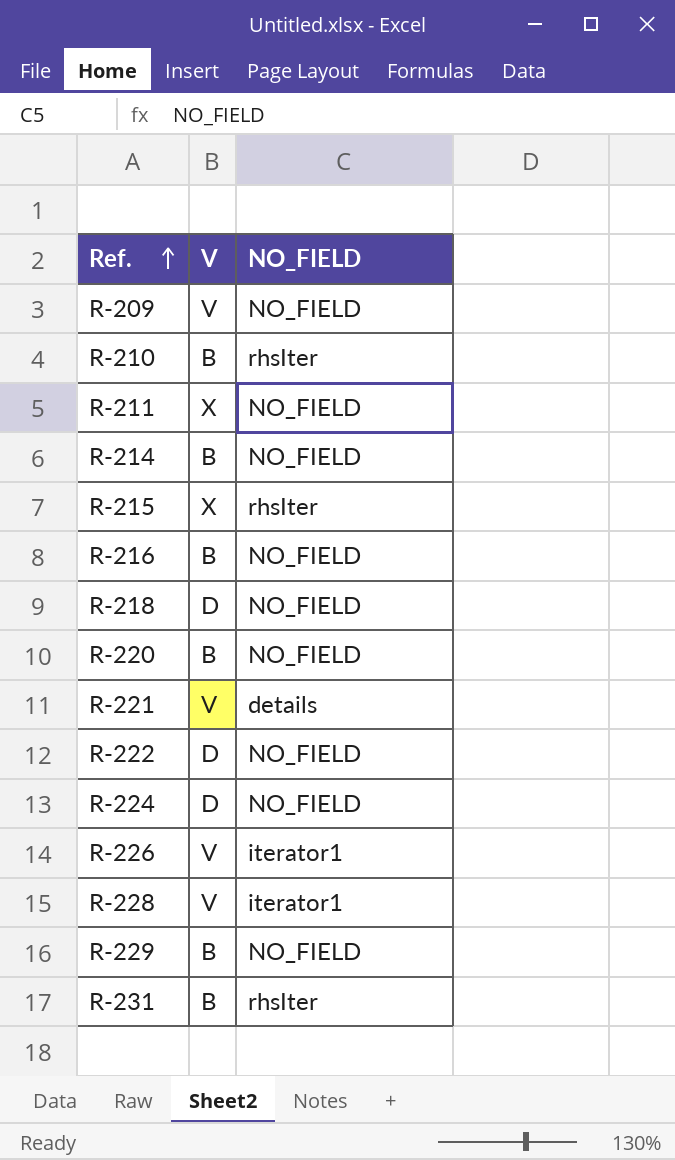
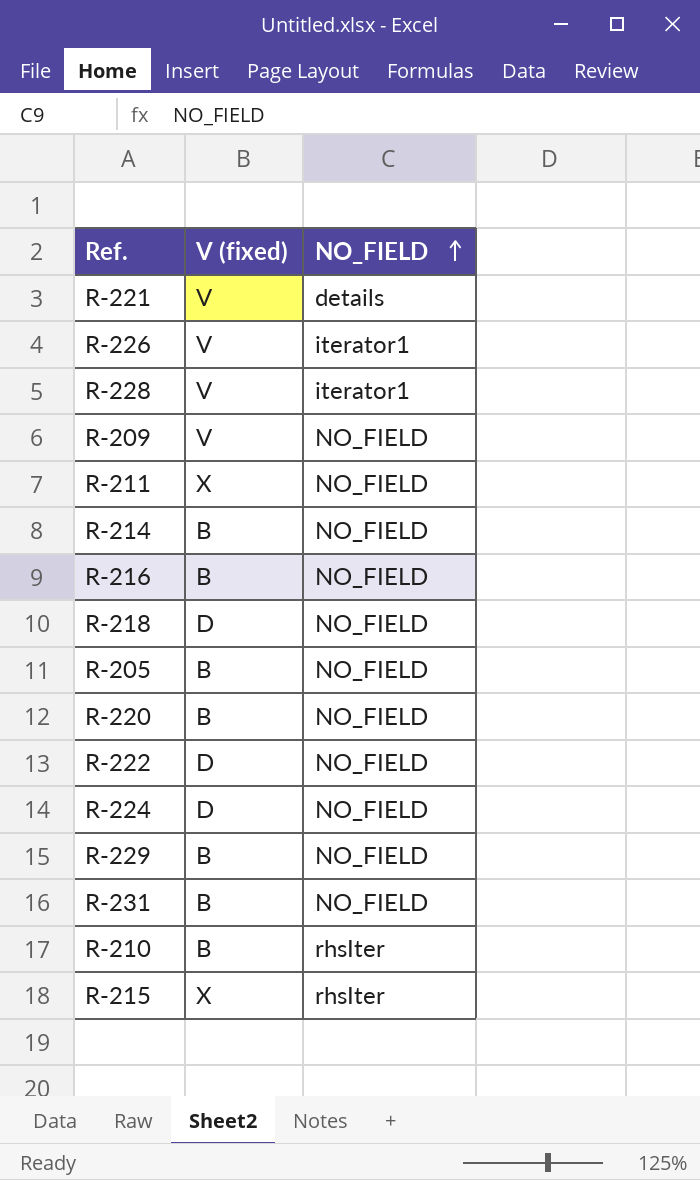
row order: Ref. ascending -> NO_FIELD ascending
column name: V -> V (fixed)
row R-205: none -> B | NO_FIELD
R-231 | NO_FIELD: rhsIter -> NO_FIELD

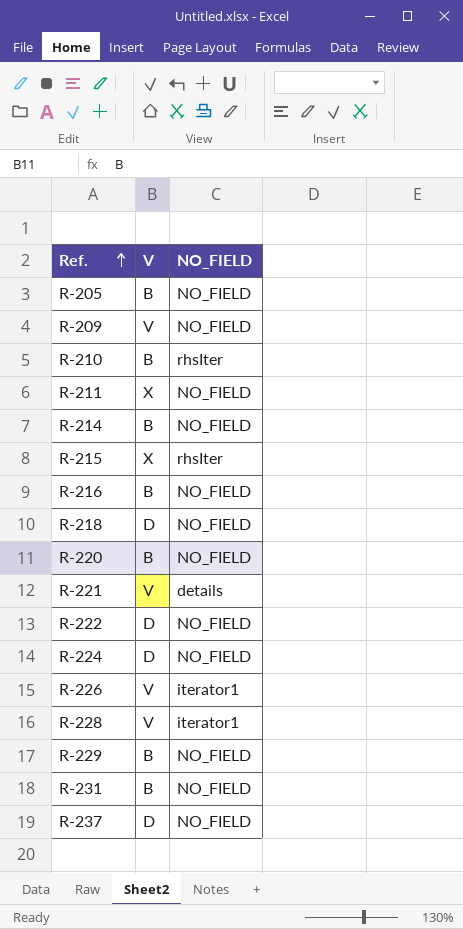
row order: NO_FIELD ascending -> Ref. ascending
column name: V (fixed) -> V
row R-237: none -> D | NO_FIELD

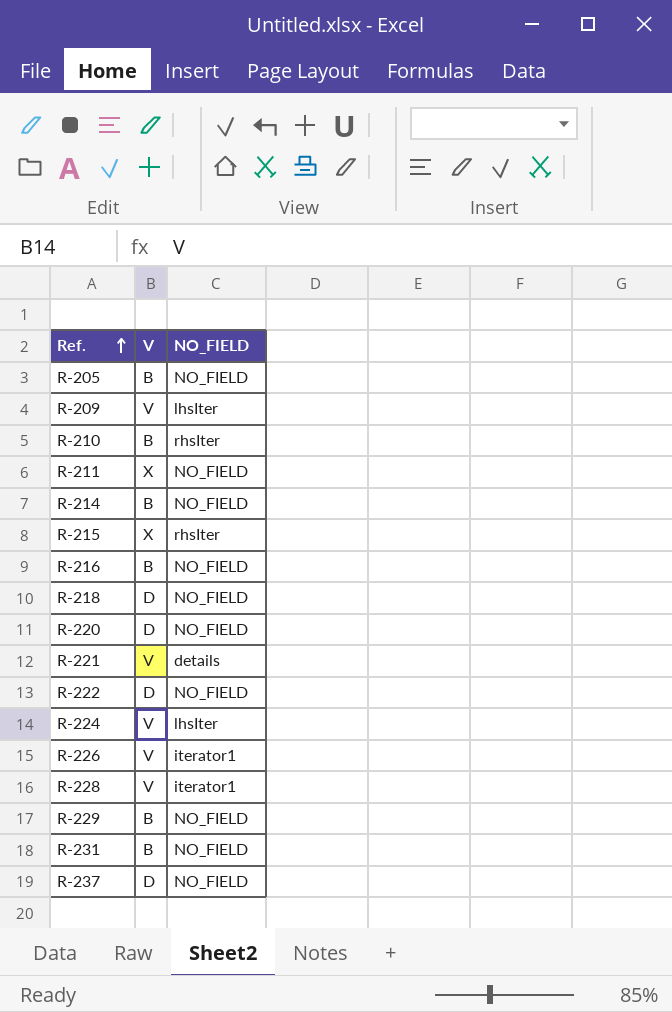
R-209 | NO_FIELD: NO_FIELD -> lhsIter
R-220 | V: B -> D
R-224 | V: D -> V
R-224 | NO_FIELD: NO_FIELD -> lhsIter

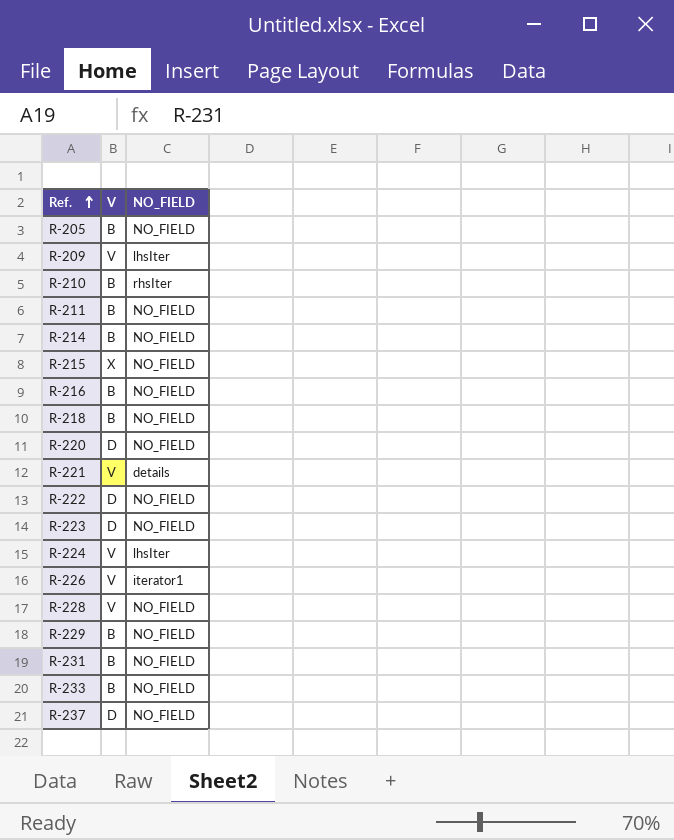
R-211 | V: X -> B
R-215 | NO_FIELD: rhsIter -> NO_FIELD
R-218 | V: D -> B
row R-223: none -> D | NO_FIELD
R-228 | NO_FIELD: iterator1 -> NO_FIELD
row R-233: none -> B | NO_FIELD

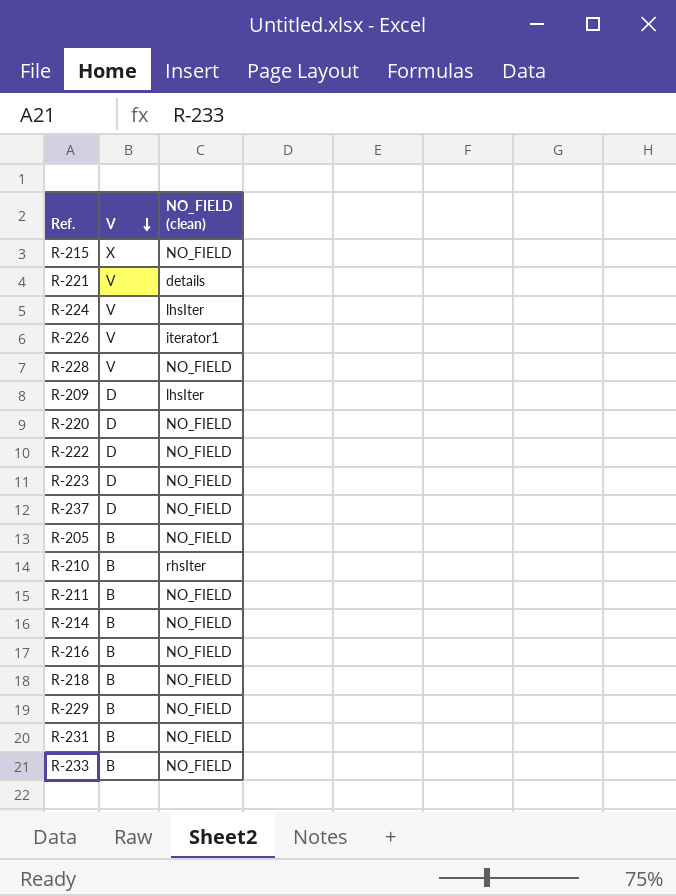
row order: Ref. ascending -> V descending
column name: NO_FIELD -> NO_FIELD (clean)
R-209 | V: V -> D

